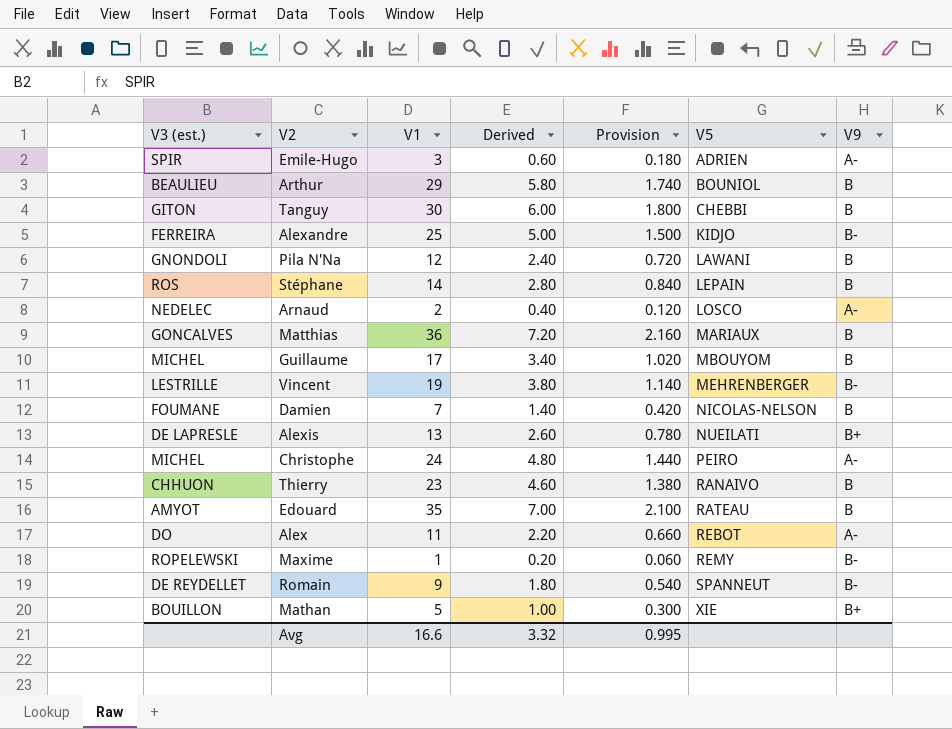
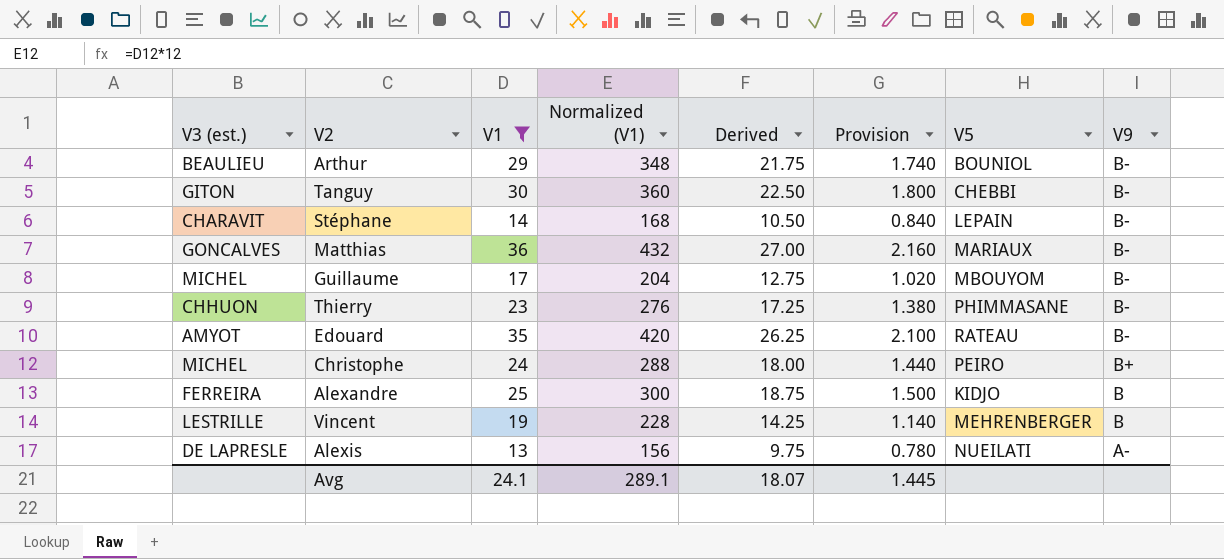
filter: none -> V1 >= 13
row order: V5 ascending -> V9 descending
column Normalized (V1) | formula: none -> [V1] * 12
column Derived | formula: [V1] * 0.2 -> [V1] * 0.75
Arthur | V9: B -> B-
Tanguy | V9: B -> B-
Stéphane | V3 (est.): ROS -> CHARAVIT
Stéphane | V9: B -> B-
Matthias | V9: B -> B-
Guillaume | V9: B -> B-
Thierry | V5: RANAIVO -> PHIMMASANE
Thierry | V9: B -> B-
Edouard | V9: B -> B-
Christophe | V9: A- -> B+
Alexandre | V9: B- -> B
Vincent | V9: B- -> B
Alexis | V9: B+ -> A-
Avg | V1: 16.6 -> 24.1
Avg | Derived: 3.32 -> 18.07
Avg | Provision: 0.995 -> 1.445

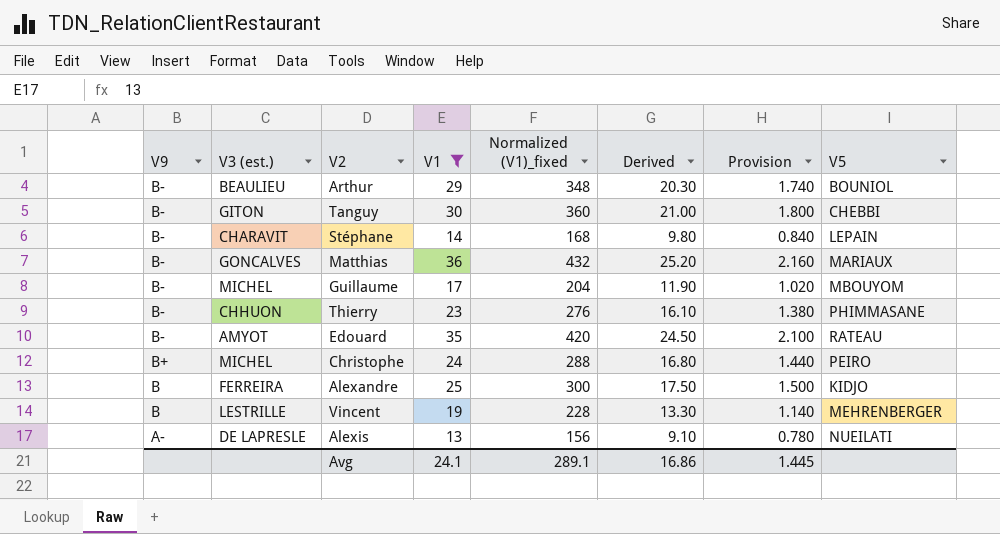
column V9 | position: 8 -> 1
column name: Normalized (V1) -> Normalized (V1)_fixed
column Derived | formula: [V1] * 0.75 -> [V1] * 0.7
Avg | Derived: 18.07 -> 16.86

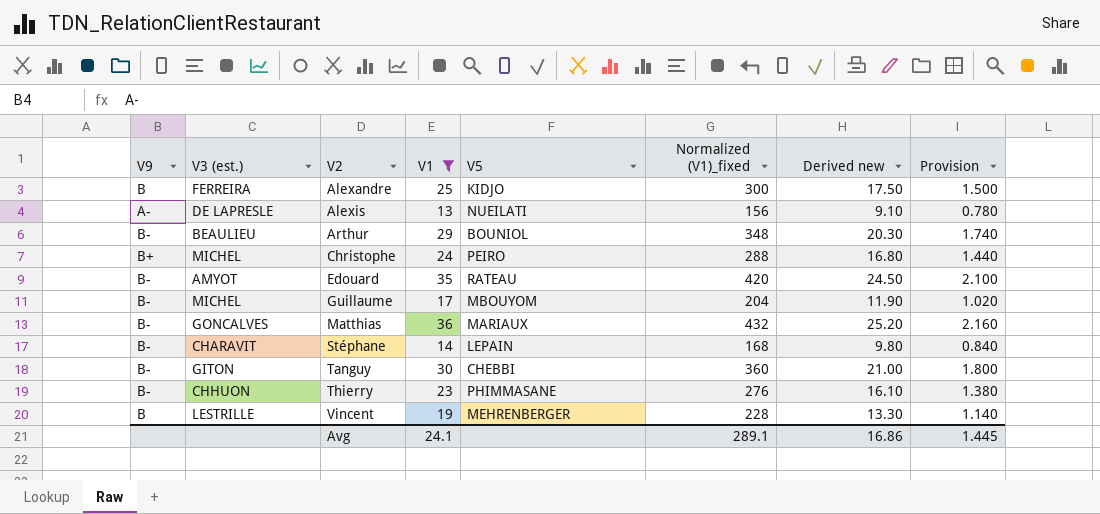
row order: V9 descending -> V2 ascending
column V5 | position: 8 -> 5
column name: Derived -> Derived new

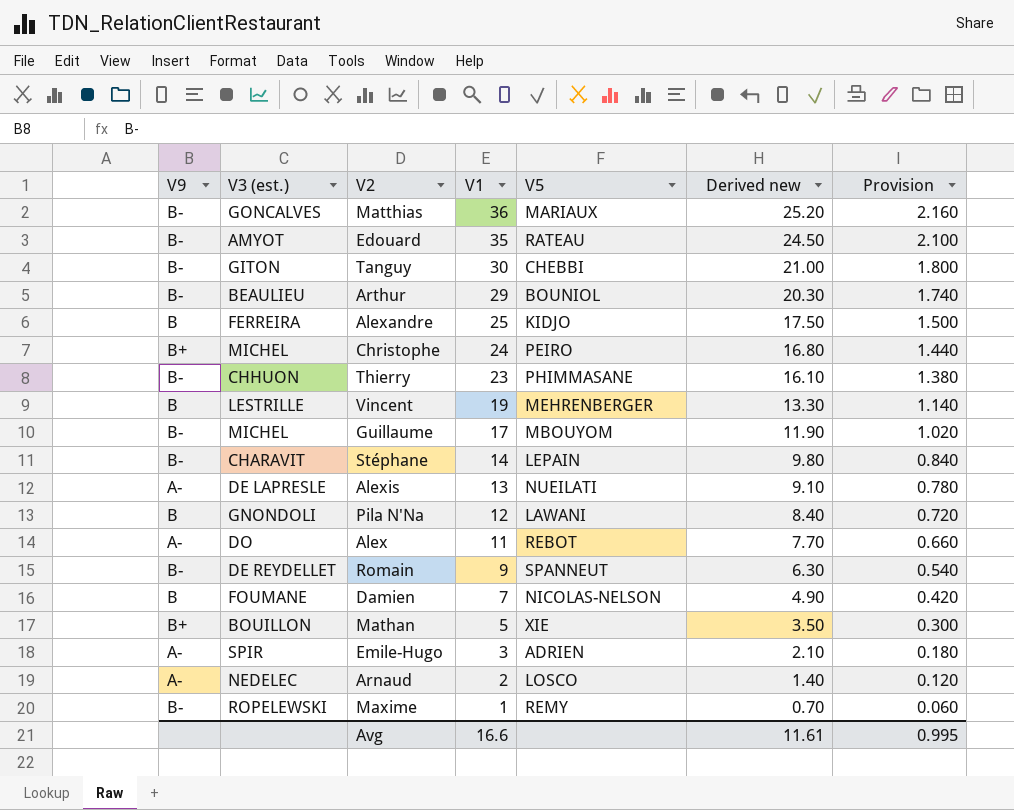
filter: V1 >= 13 -> none
row order: V2 ascending -> V1 descending
column Normalized (V1)_fixed | formula: [V1] * 12 -> none
Avg | V1: 24.1 -> 16.6
Avg | Derived new: 16.86 -> 11.61
Avg | Provision: 1.445 -> 0.995

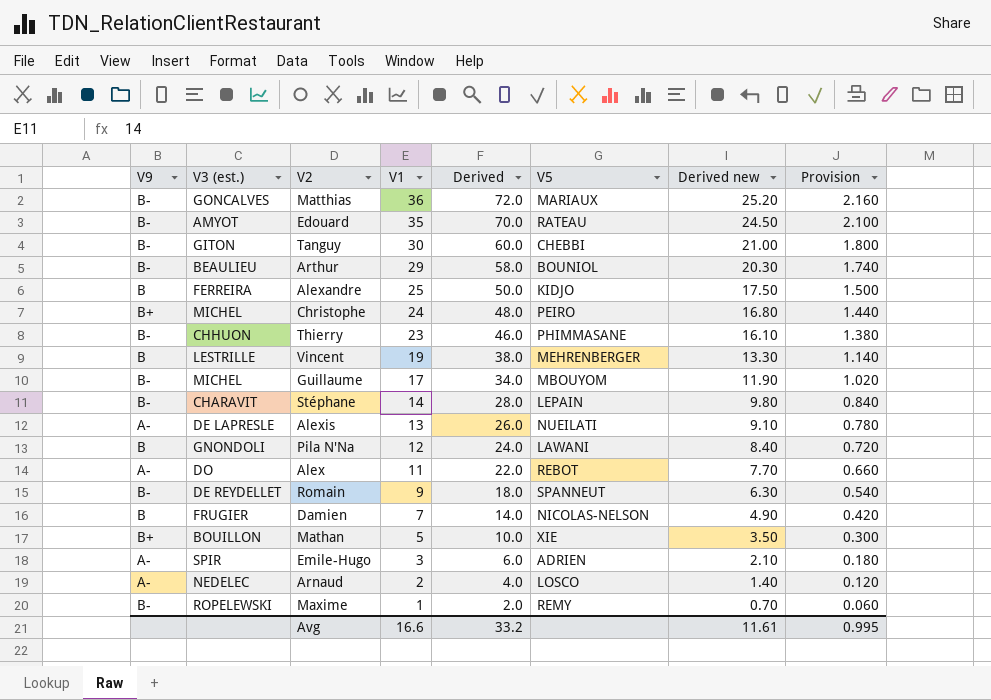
column Derived | formula: none -> [V1] * 2
Damien | V3 (est.): FOUMANE -> FRUGIER

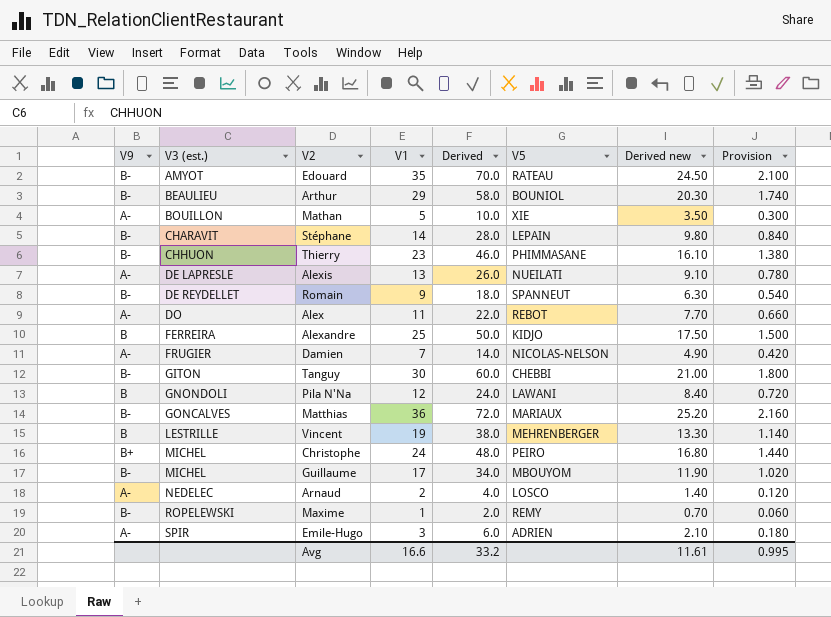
row order: V1 descending -> V3 (est.) ascending
Mathan | V9: B+ -> A-
Damien | V9: B -> A-

